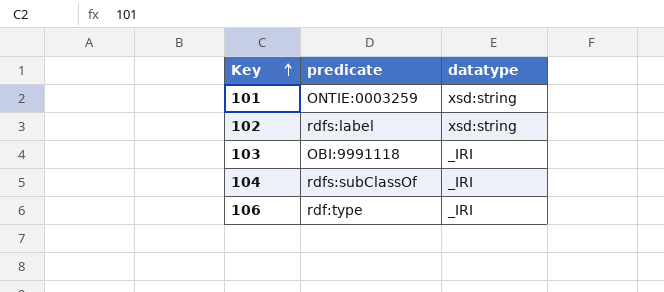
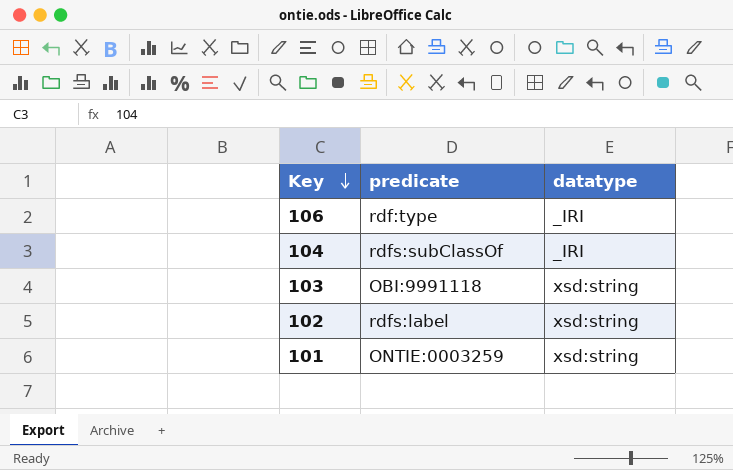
row order: Key ascending -> Key descending
103 | datatype: _IRI -> xsd:string

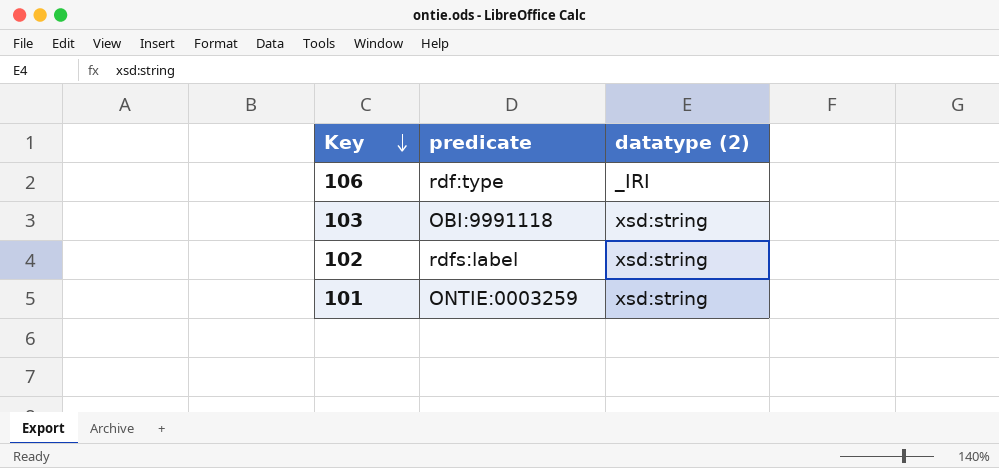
column name: datatype -> datatype (2)
row 104: rdfs:subClassOf | _IRI -> none

